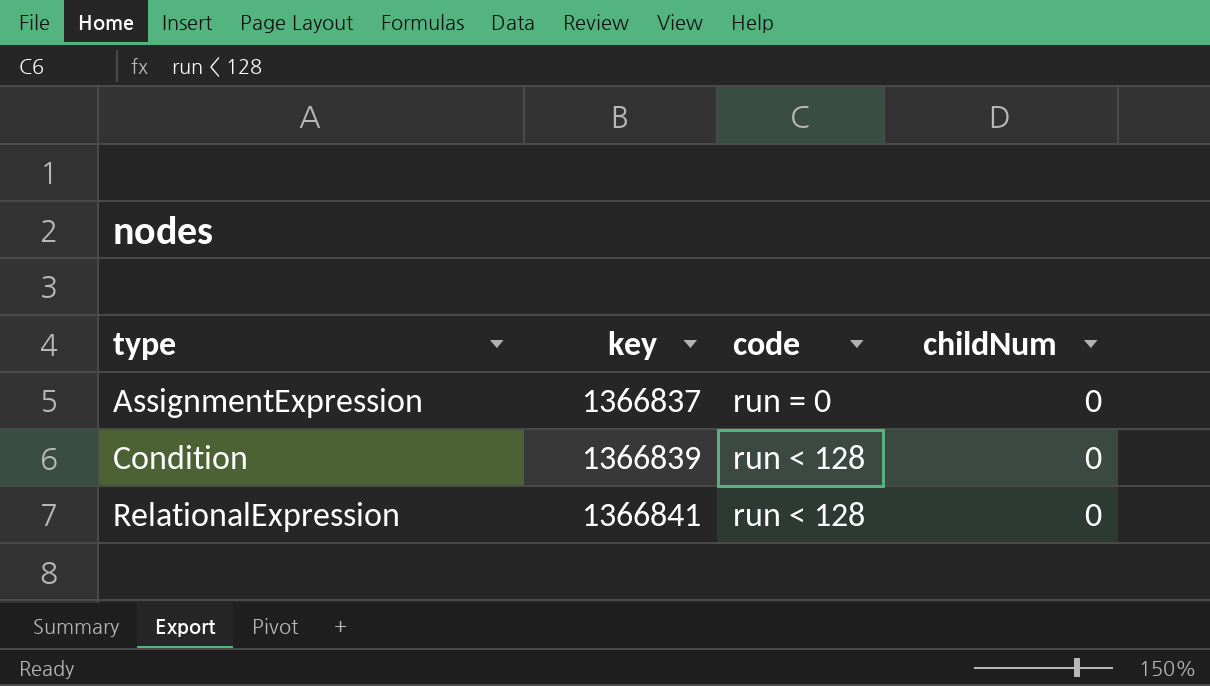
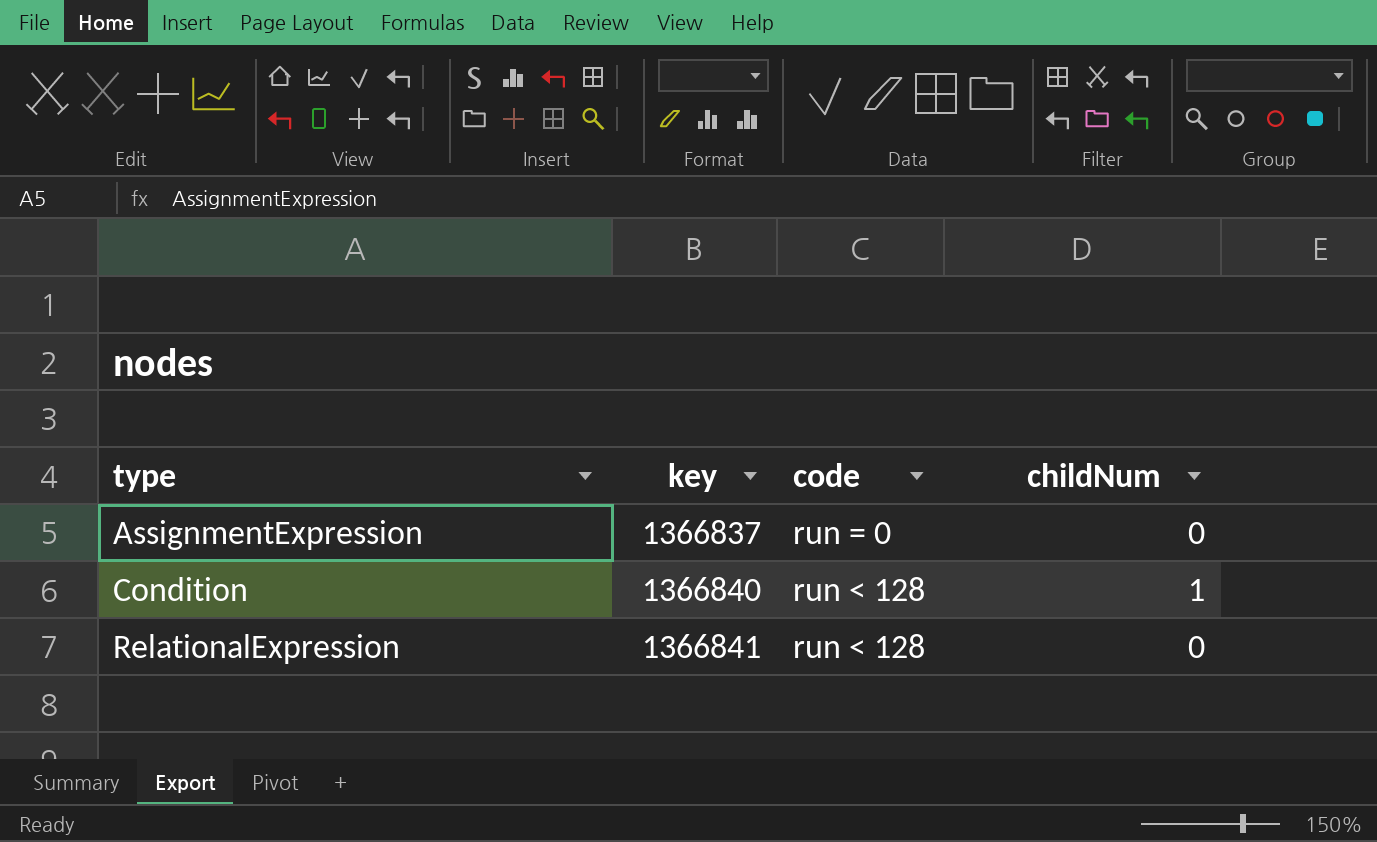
Condition | key: 1366839 -> 1366840
Condition | childNum: 0 -> 1

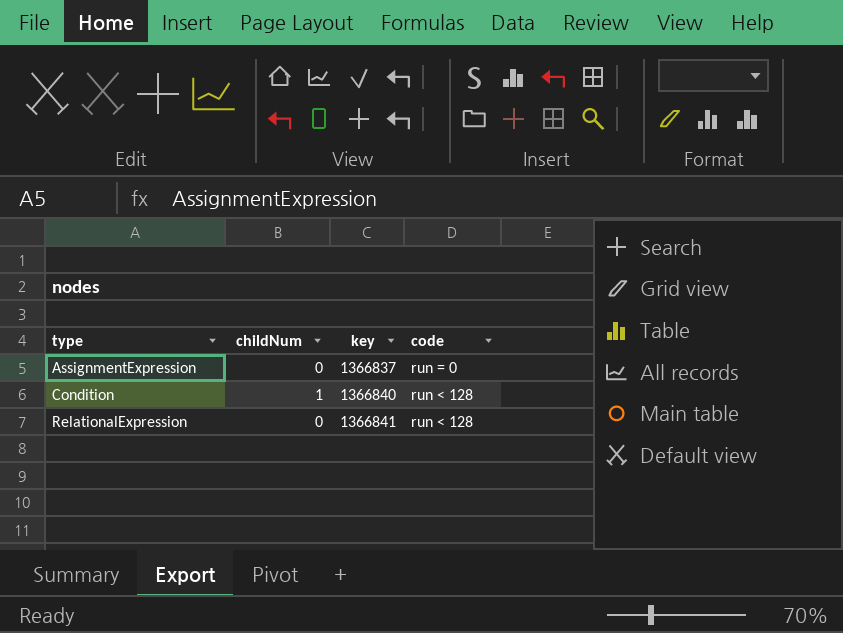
column childNum | position: 4 -> 2

